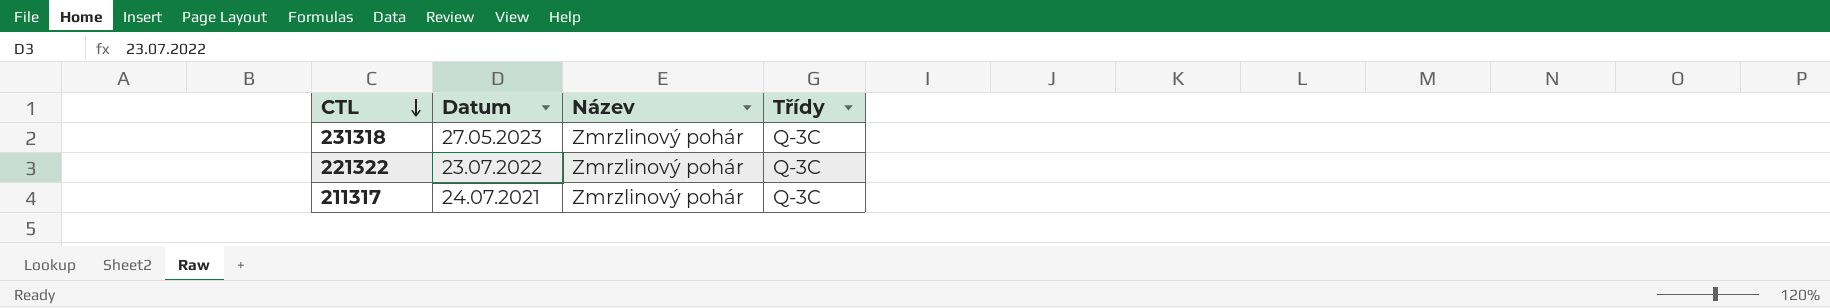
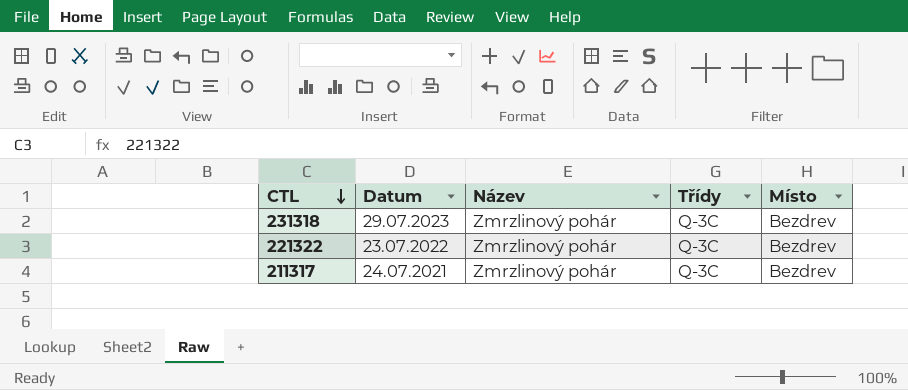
column Místo | position: none -> 5
231318 | Datum: 27.05.2023 -> 29.07.2023

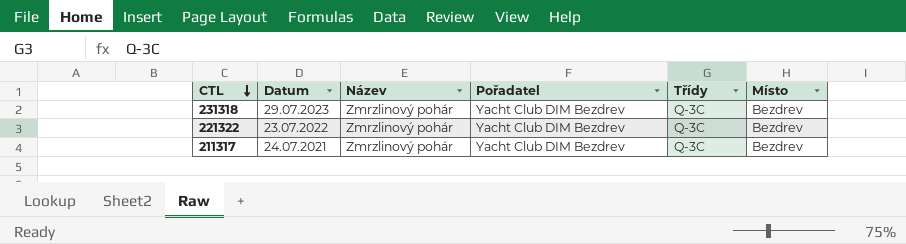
column Pořadatel | position: none -> 4

